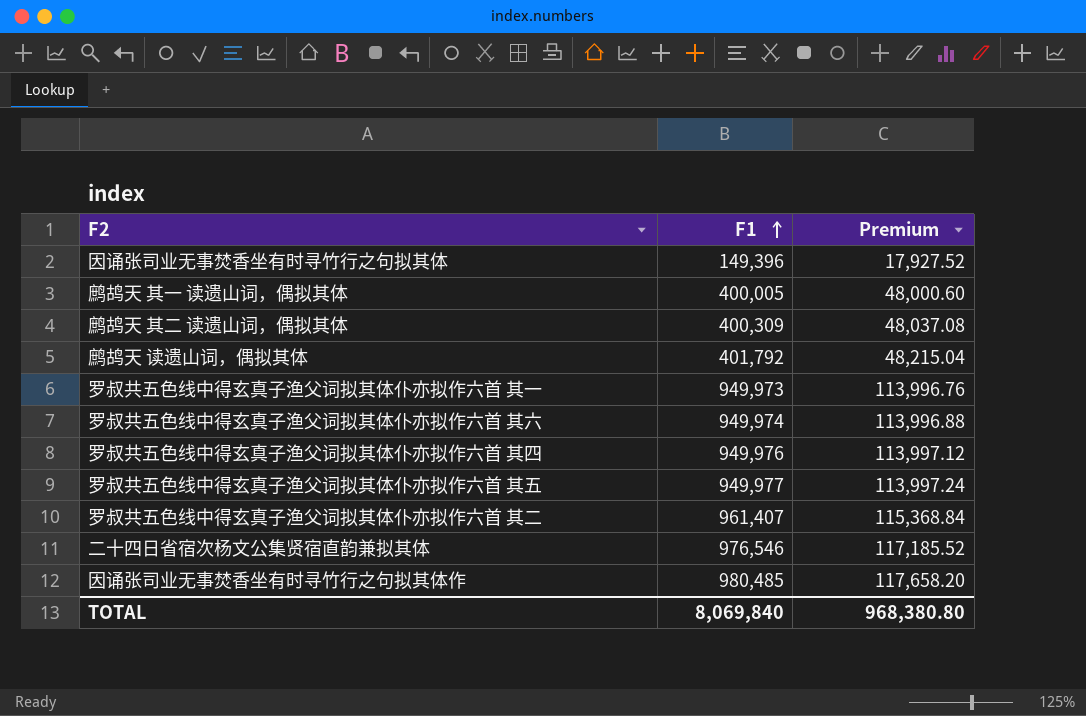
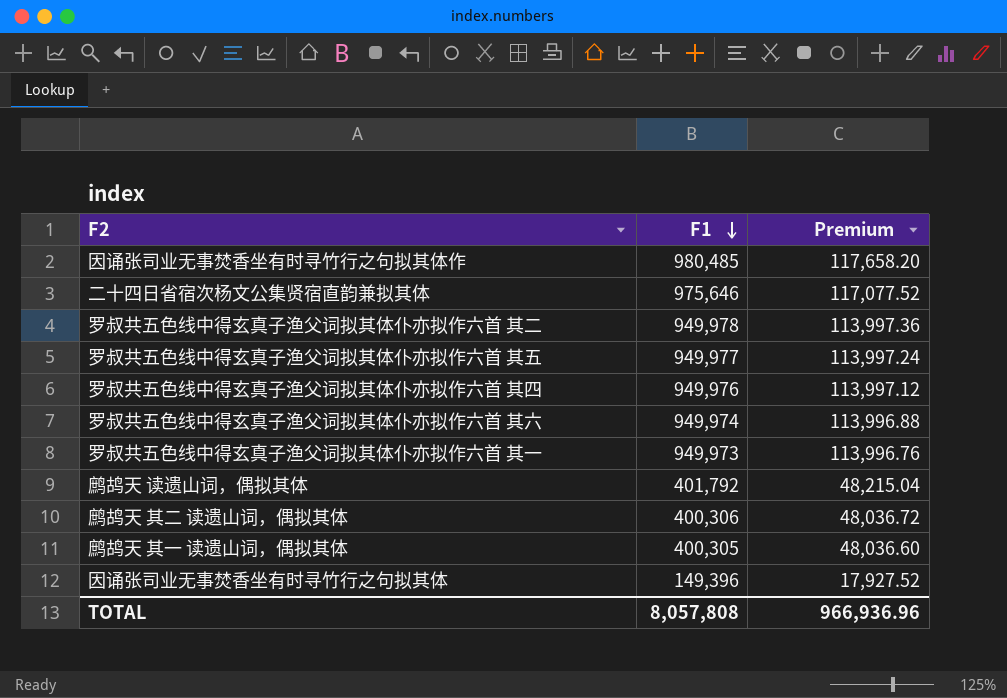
row order: F1 ascending -> F1 descending
二十四日省宿次杨文公集贤宿直韵兼拟其体 | F1: 976,546 -> 975,646
二十四日省宿次杨文公集贤宿直韵兼拟其体 | Premium: 117,185.52 -> 117,077.52
罗叔共五色线中得玄真子渔父词拟其体仆亦拟作六首 其二 | F1: 961,407 -> 949,978
罗叔共五色线中得玄真子渔父词拟其体仆亦拟作六首 其二 | Premium: 115,368.84 -> 113,997.36
鹧鸪天 其二 读遗山词，偶拟其体 | F1: 400,309 -> 400,306
鹧鸪天 其二 读遗山词，偶拟其体 | Premium: 48,037.08 -> 48,036.72
鹧鸪天 其一 读遗山词，偶拟其体 | F1: 400,005 -> 400,305
鹧鸪天 其一 读遗山词，偶拟其体 | Premium: 48,000.60 -> 48,036.60
TOTAL | F1: 8,069,840 -> 8,057,808
TOTAL | Premium: 968,380.80 -> 966,936.96

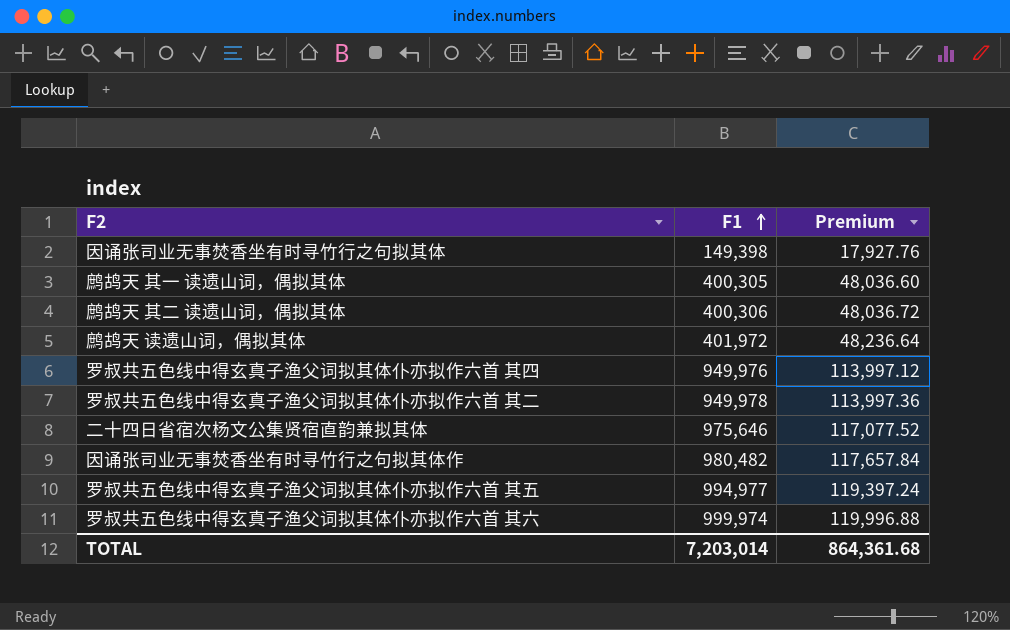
row order: F1 descending -> F1 ascending
row 罗叔共五色线中得玄真子渔父词拟其体仆亦拟作六首 其一: 949,973 | 113,996.76 -> none
因诵张司业无事焚香坐有时寻竹行之句拟其体 | F1: 149,396 -> 149,398
因诵张司业无事焚香坐有时寻竹行之句拟其体 | Premium: 17,927.52 -> 17,927.76
鹧鸪天 读遗山词，偶拟其体 | F1: 401,792 -> 401,972
鹧鸪天 读遗山词，偶拟其体 | Premium: 48,215.04 -> 48,236.64
因诵张司业无事焚香坐有时寻竹行之句拟其体作 | F1: 980,485 -> 980,482
因诵张司业无事焚香坐有时寻竹行之句拟其体作 | Premium: 117,658.20 -> 117,657.84
罗叔共五色线中得玄真子渔父词拟其体仆亦拟作六首 其五 | F1: 949,977 -> 994,977
罗叔共五色线中得玄真子渔父词拟其体仆亦拟作六首 其五 | Premium: 113,997.24 -> 119,397.24
罗叔共五色线中得玄真子渔父词拟其体仆亦拟作六首 其六 | F1: 949,974 -> 999,974
罗叔共五色线中得玄真子渔父词拟其体仆亦拟作六首 其六 | Premium: 113,996.88 -> 119,996.88
TOTAL | F1: 8,057,808 -> 7,203,014
TOTAL | Premium: 966,936.96 -> 864,361.68

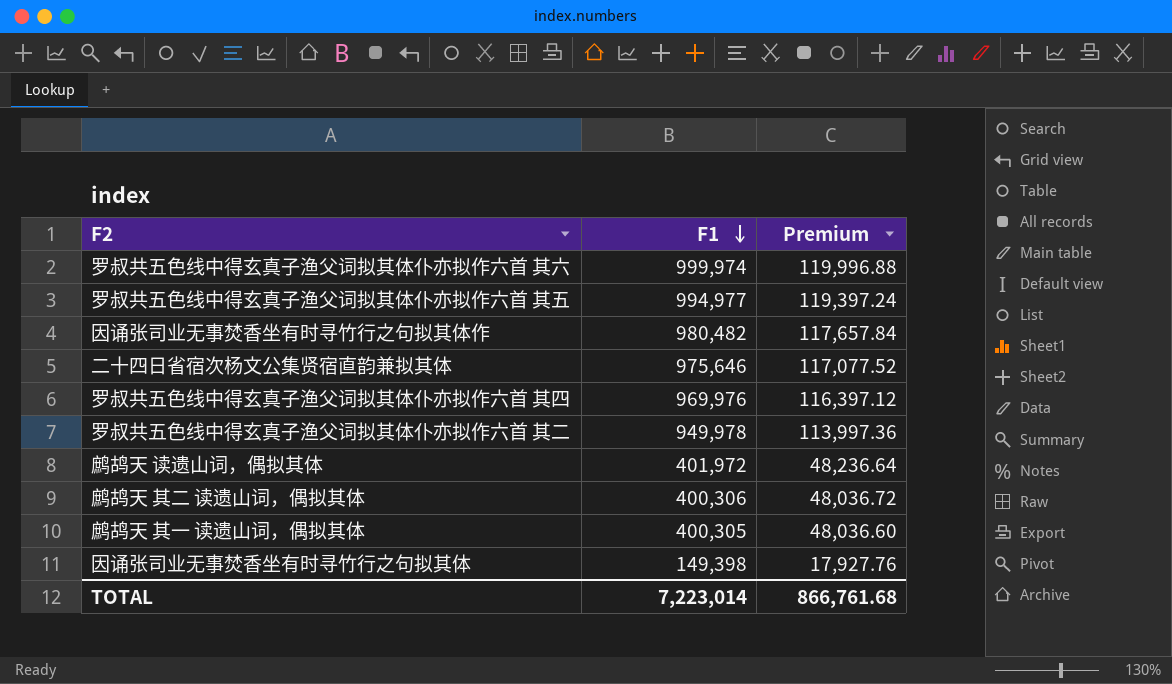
row order: F1 ascending -> F1 descending
罗叔共五色线中得玄真子渔父词拟其体仆亦拟作六首 其四 | F1: 949,976 -> 969,976
罗叔共五色线中得玄真子渔父词拟其体仆亦拟作六首 其四 | Premium: 113,997.12 -> 116,397.12
TOTAL | F1: 7,203,014 -> 7,223,014
TOTAL | Premium: 864,361.68 -> 866,761.68

